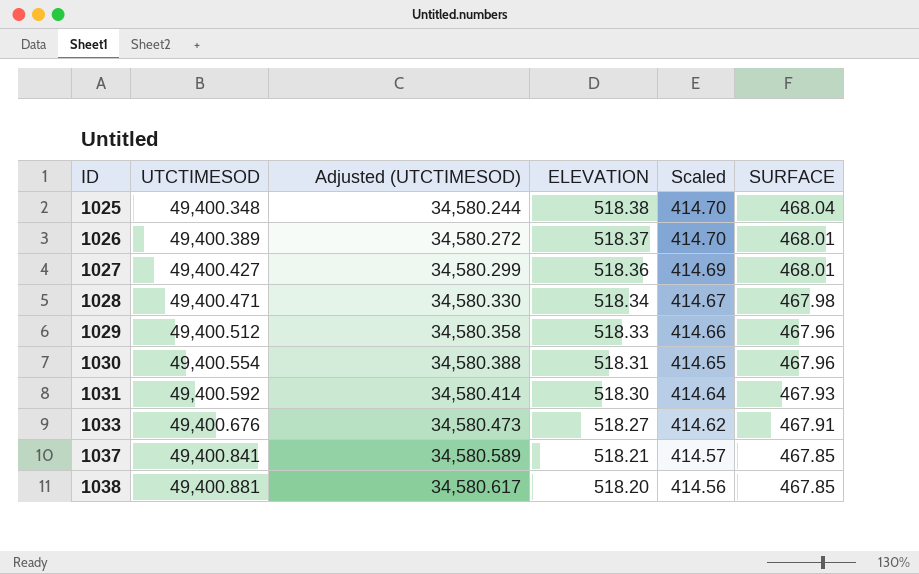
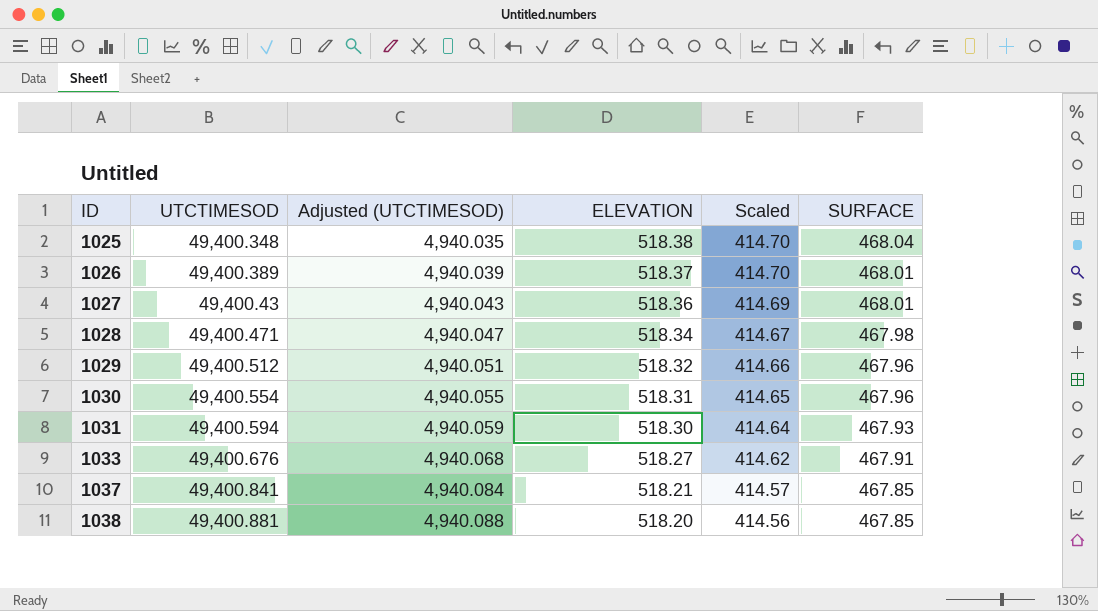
column Adjusted (UTCTIMESOD) | formula: [UTCTIMESOD] * 0.7 -> [UTCTIMESOD] * 0.1
1027 | UTCTIMESOD: 49,400.427 -> 49,400.43
1029 | ELEVATION: 518.33 -> 518.32
1031 | UTCTIMESOD: 49,400.592 -> 49,400.594

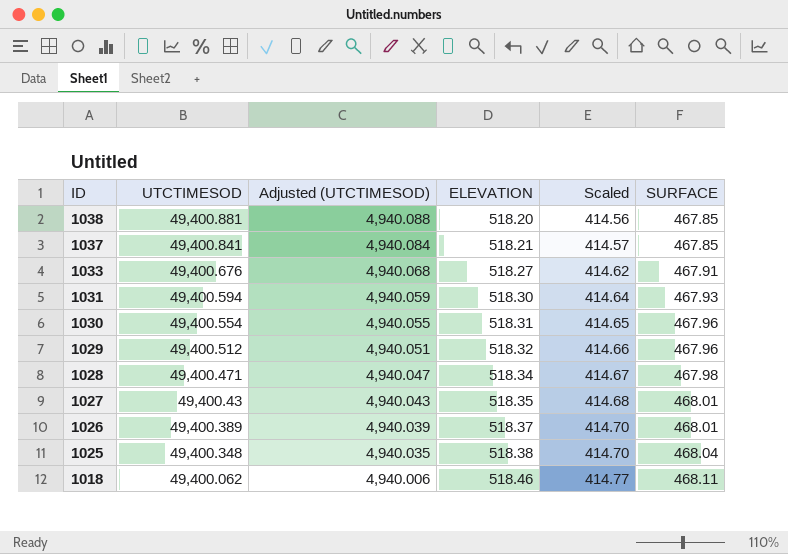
row order: ID ascending -> ID descending
1027 | ELEVATION: 518.36 -> 518.35
1027 | Scaled: 414.69 -> 414.68
row 1018: none -> 49,400.062 | 4,940.006 | 518.46 | 414.77 | 468.11

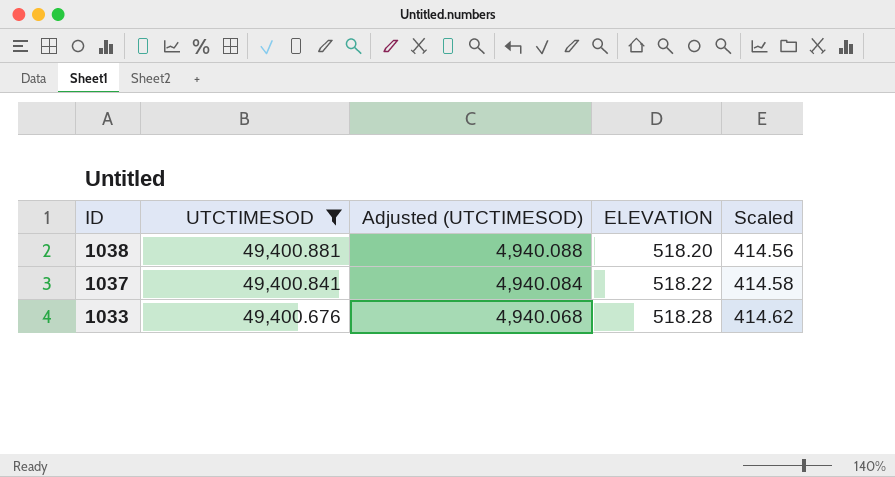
filter: none -> UTCTIMESOD >= 49,400.676
column SURFACE | position: 6 -> none
1037 | ELEVATION: 518.21 -> 518.22
1037 | Scaled: 414.57 -> 414.58
1033 | ELEVATION: 518.27 -> 518.28

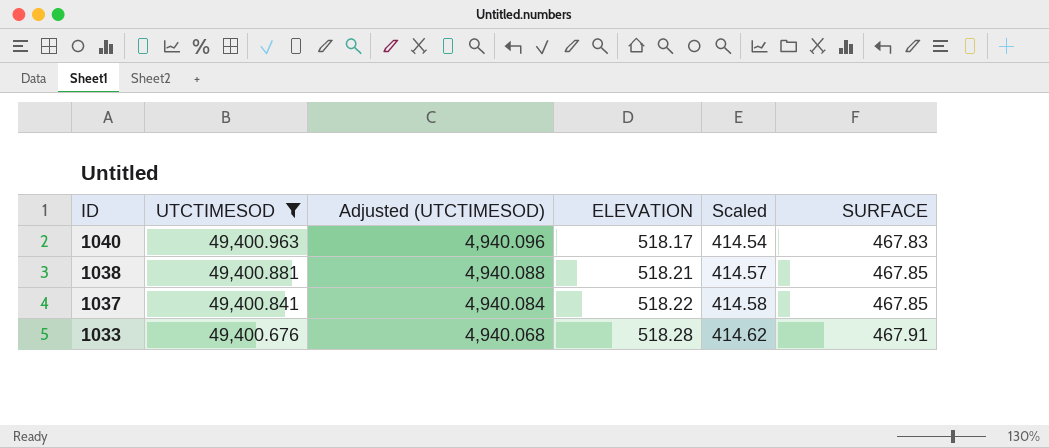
column SURFACE | position: none -> 6
row 1040: none -> 49,400.963 | 4,940.096 | 518.17 | 414.54 | 467.83
1038 | ELEVATION: 518.20 -> 518.21
1038 | Scaled: 414.56 -> 414.57

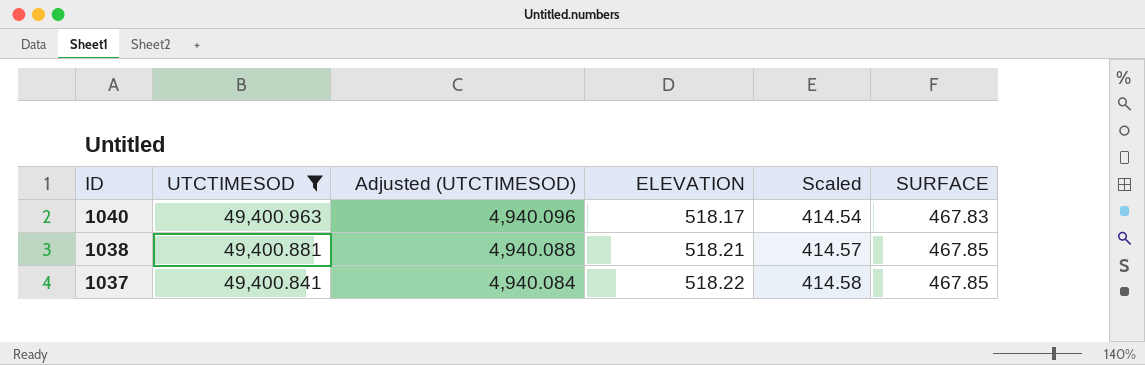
row 1033: 49,400.676 | 4,940.068 | 518.28 | 414.62 | 467.91 -> none

